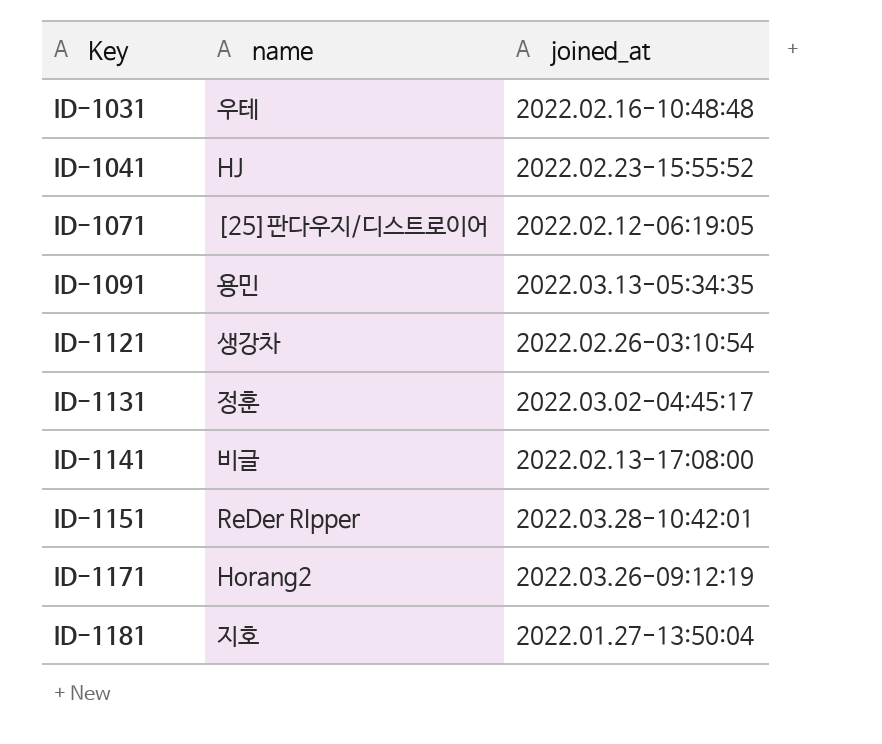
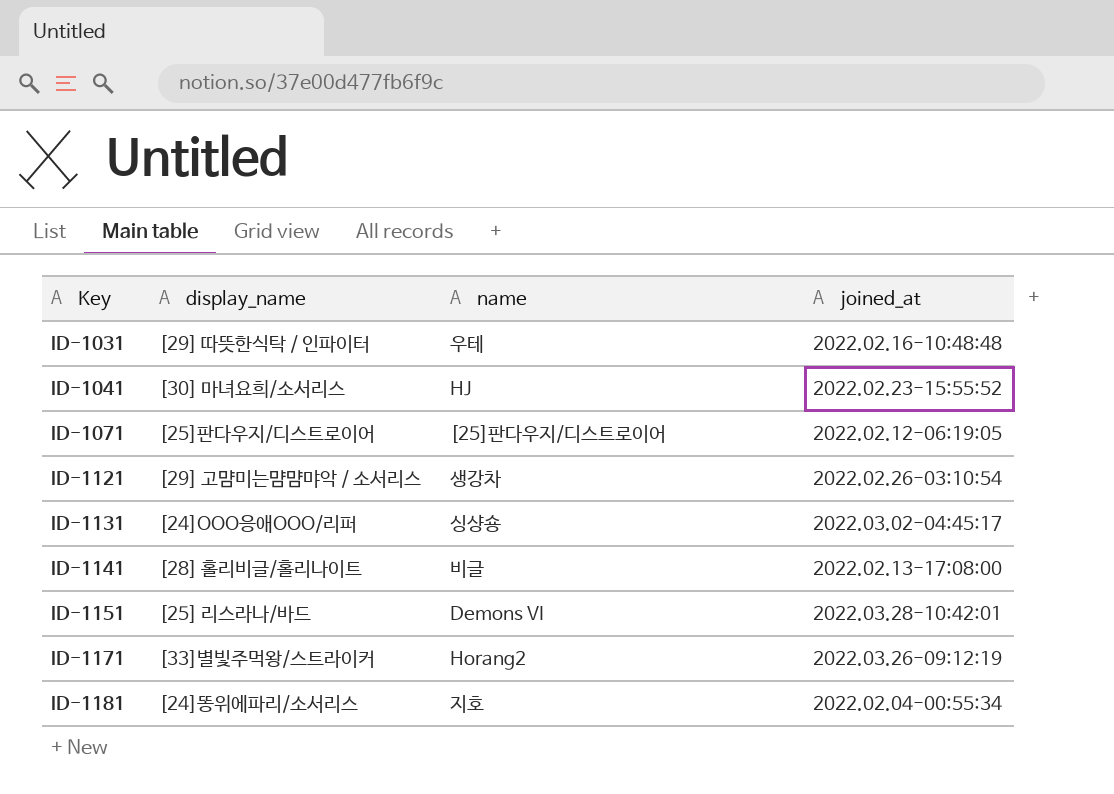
column display_name | position: none -> 2
row ID-1091: 용민 | 2022.03.13-05:34:35 -> none
ID-1131 | name: 정훈 -> 싱샹숑
ID-1151 | name: ReDer RIpper -> Demons VI
ID-1181 | joined_at: 2022.01.27-13:50:04 -> 2022.02.04-00:55:34

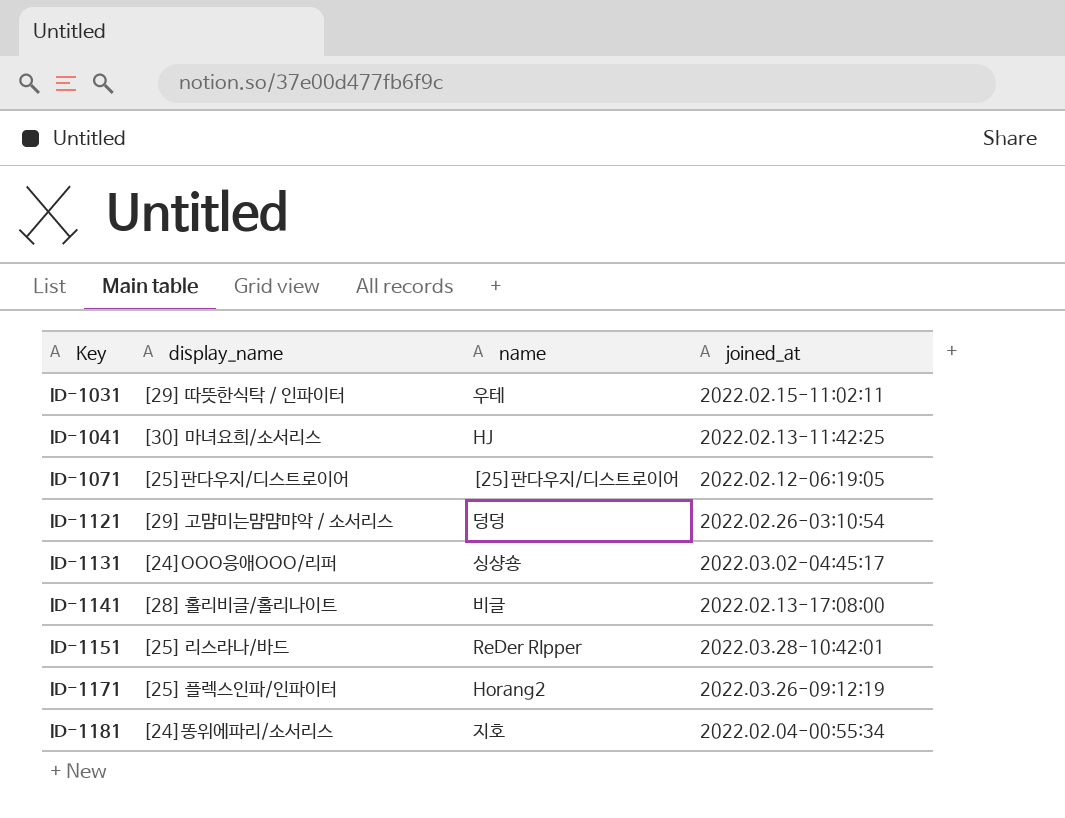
ID-1031 | joined_at: 2022.02.16-10:48:48 -> 2022.02.15-11:02:11
ID-1041 | joined_at: 2022.02.23-15:55:52 -> 2022.02.13-11:42:25
ID-1121 | name: 생강차 -> 덩덩
ID-1151 | name: Demons VI -> ReDer RIpper
ID-1171 | display_name: [33]별빛주먹왕/스트라이커 -> [25] 플렉스인파/인파이터

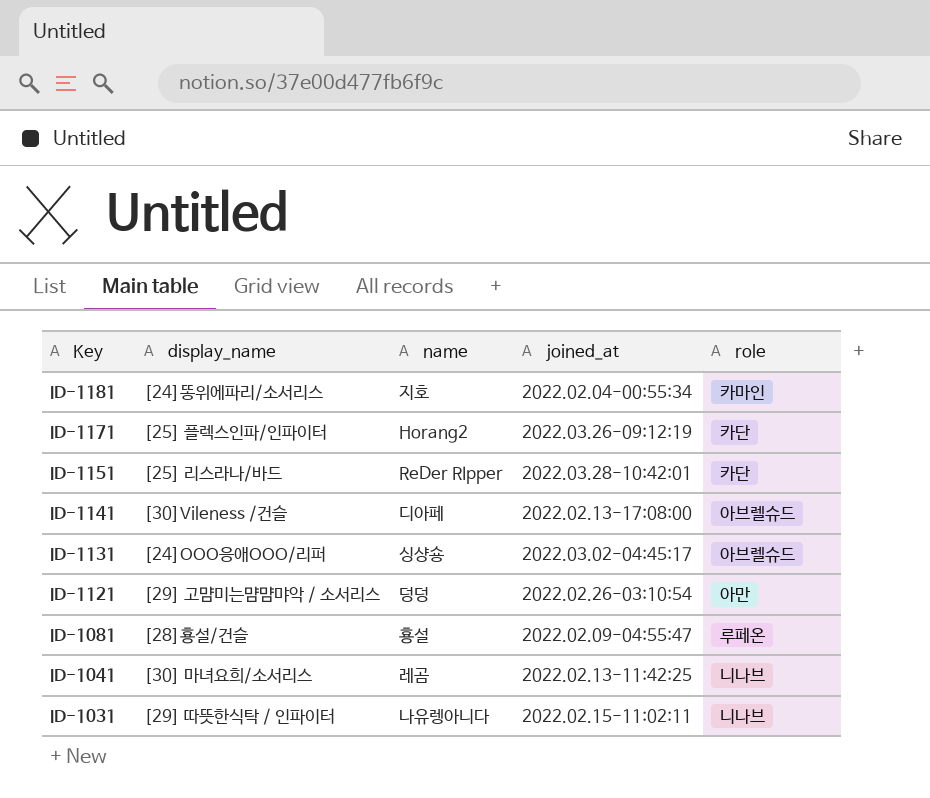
row order: Key ascending -> Key descending
column role | position: none -> 5
row ID-1071: [25]판다우지/디스트로이어 | [25]판다우지/디스트로이어 | 2022.02.12-06:19:05 -> none
ID-1141 | display_name: [28] 홀리비글/홀리나이트 -> [30]Vileness /건슬
ID-1141 | name: 비글 -> 디아페
row ID-1081: none -> [28]횽설/건슬 | 횽설 | 2022.02.09-04:55:47 | 루페온
ID-1041 | name: HJ -> 레곰
ID-1031 | name: 우테 -> 나유렝아니다

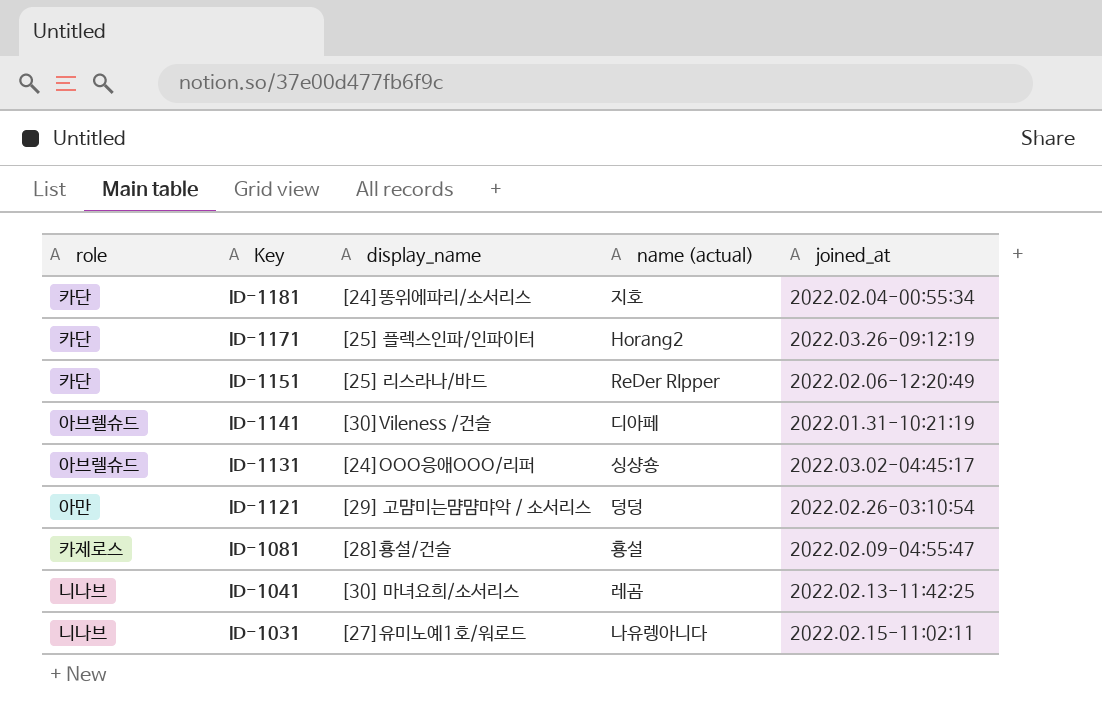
column role | position: 5 -> 1
column name: name -> name (actual)
ID-1181 | role: 카마인 -> 카단
ID-1151 | joined_at: 2022.03.28-10:42:01 -> 2022.02.06-12:20:49
ID-1141 | joined_at: 2022.02.13-17:08:00 -> 2022.01.31-10:21:19
ID-1081 | role: 루페온 -> 카제로스
ID-1031 | display_name: [29] 따뜻한식탁 / 인파이터 -> [27]유미노예1호/워로드

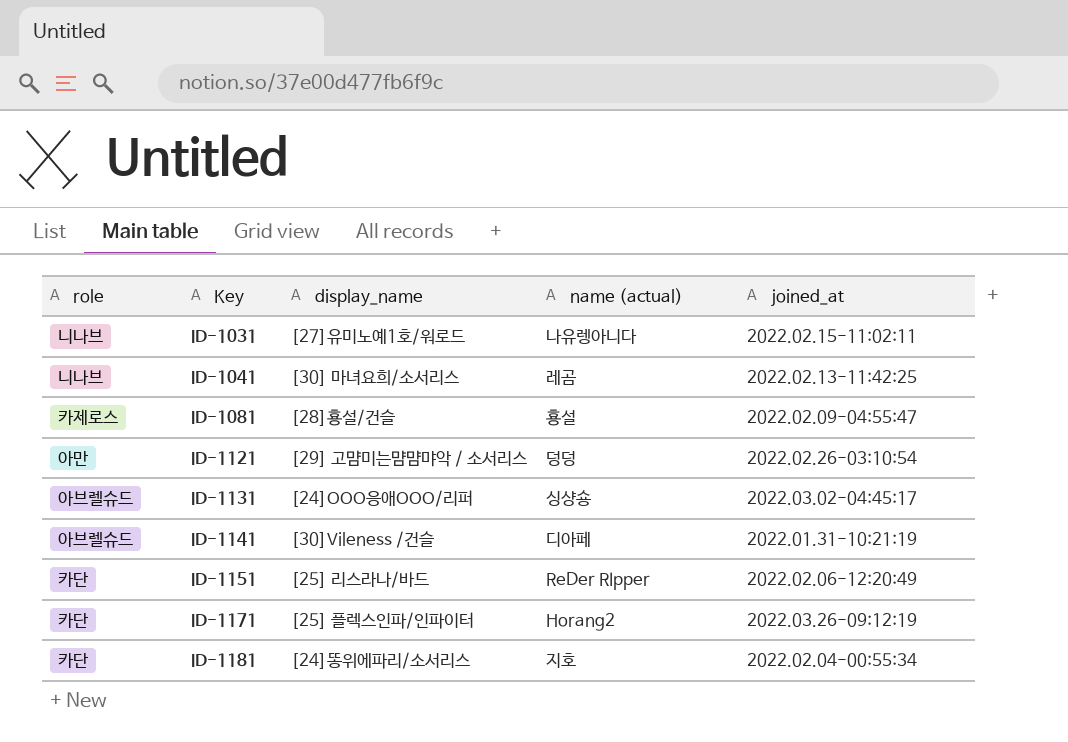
row order: Key descending -> Key ascending

